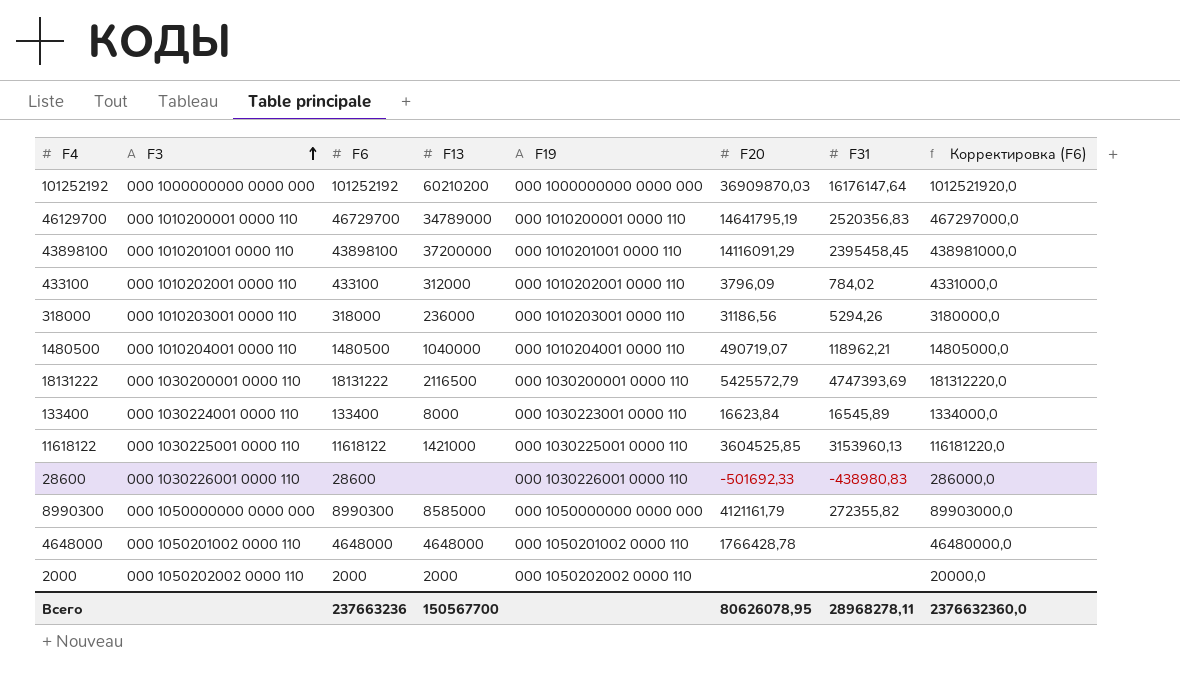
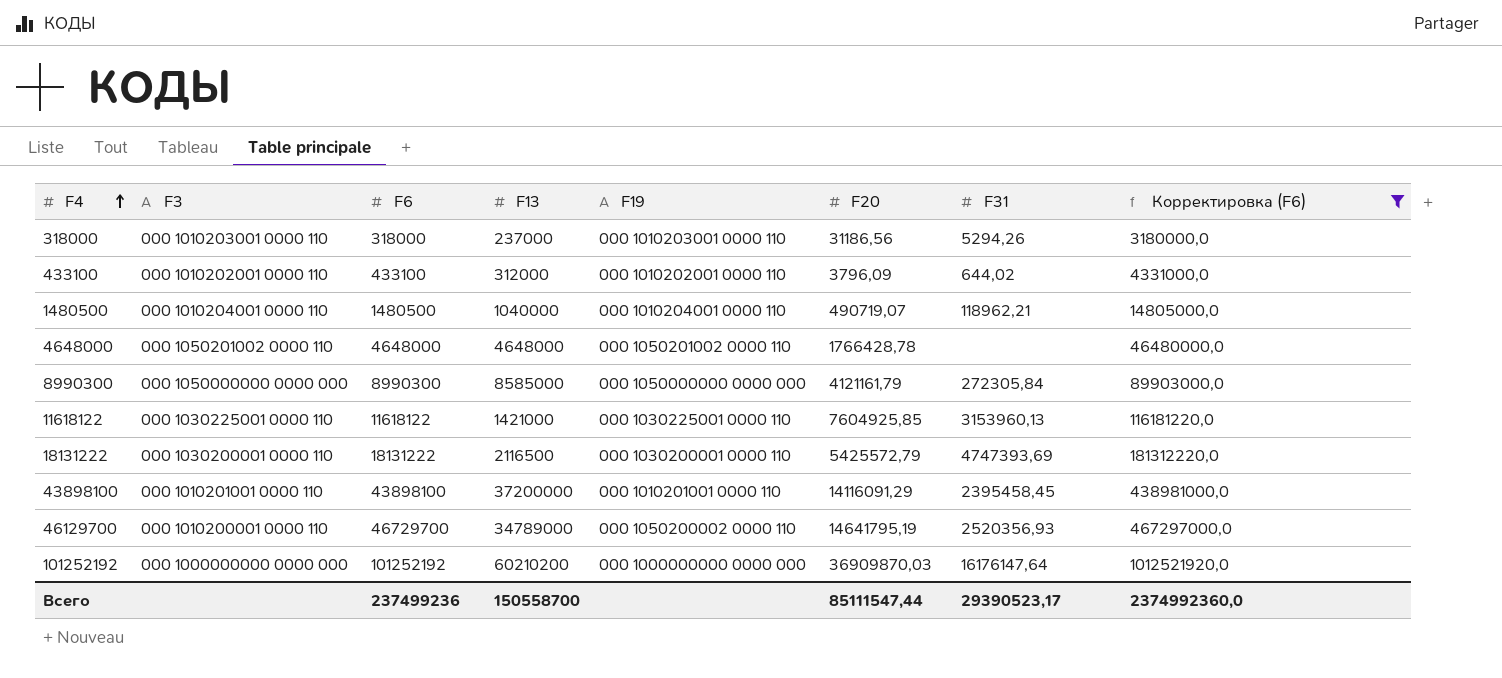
filter: none -> Корректировка (F6) >= 3180000,0
row order: F3 ascending -> F4 ascending
318000 | F13: 236000 -> 237000
433100 | F31: 784,02 -> 644,02
8990300 | F31: 272355,82 -> 272305,84
11618122 | F20: 3604525,85 -> 7604925,85
46129700 | F19: 000 1010200001 0000 110 -> 000 1050200002 0000 110
46129700 | F31: 2520356,83 -> 2520356,93
Всего | F6: 237663236 -> 237499236
Всего | F13: 150567700 -> 150558700
Всего | F20: 80626078,95 -> 85111547,44
Всего | F31: 28968278,11 -> 29390523,17
Всего | Корректировка (F6): 2376632360,0 -> 2374992360,0

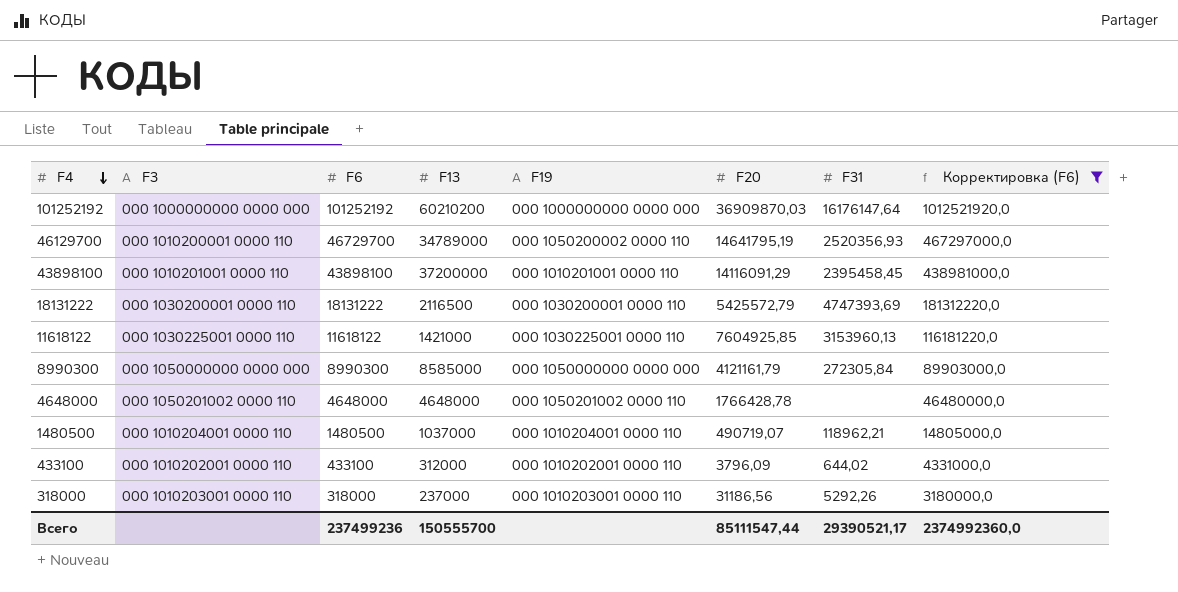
row order: F4 ascending -> F4 descending
1480500 | F13: 1040000 -> 1037000
318000 | F31: 5294,26 -> 5292,26
Всего | F13: 150558700 -> 150555700
Всего | F31: 29390523,17 -> 29390521,17

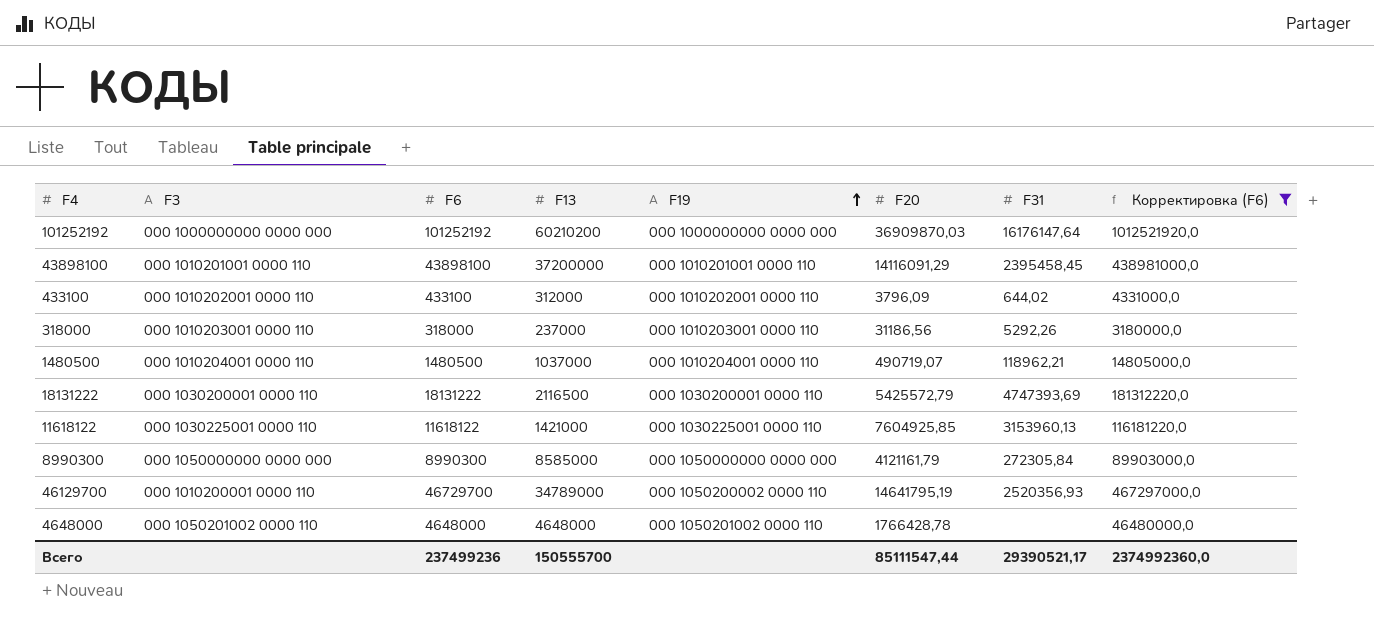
row order: F4 descending -> F19 ascending

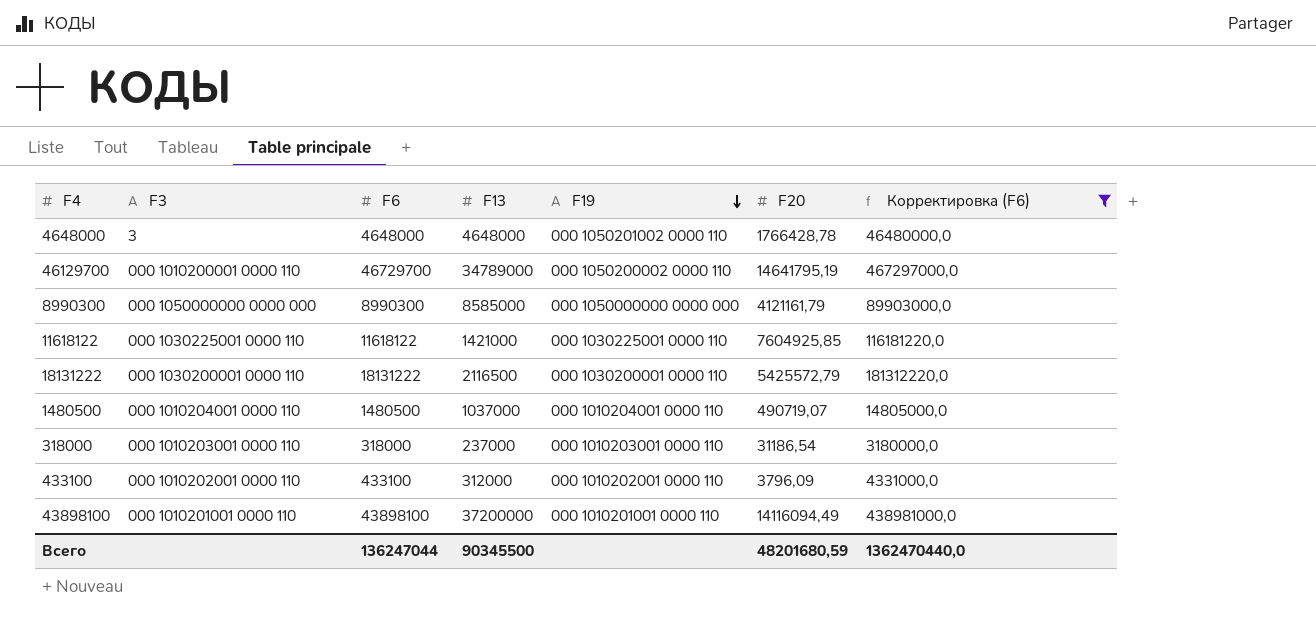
row order: F19 ascending -> F19 descending
column F31 | position: 7 -> none
row 101252192: 000 1000000000 0000 000 | 101252192 | 60210200 | 000 1000000000 0000 000 | 36909870,03 | 16176147,64 | 1012521920,0 -> none
4648000 | F3: 000 1050201002 0000 110 -> 3
318000 | F20: 31186,56 -> 31186,54
43898100 | F20: 14116091,29 -> 14116094,49
Всего | F6: 237499236 -> 136247044
Всего | F13: 150555700 -> 90345500
Всего | F20: 85111547,44 -> 48201680,59
Всего | Корректировка (F6): 2374992360,0 -> 1362470440,0

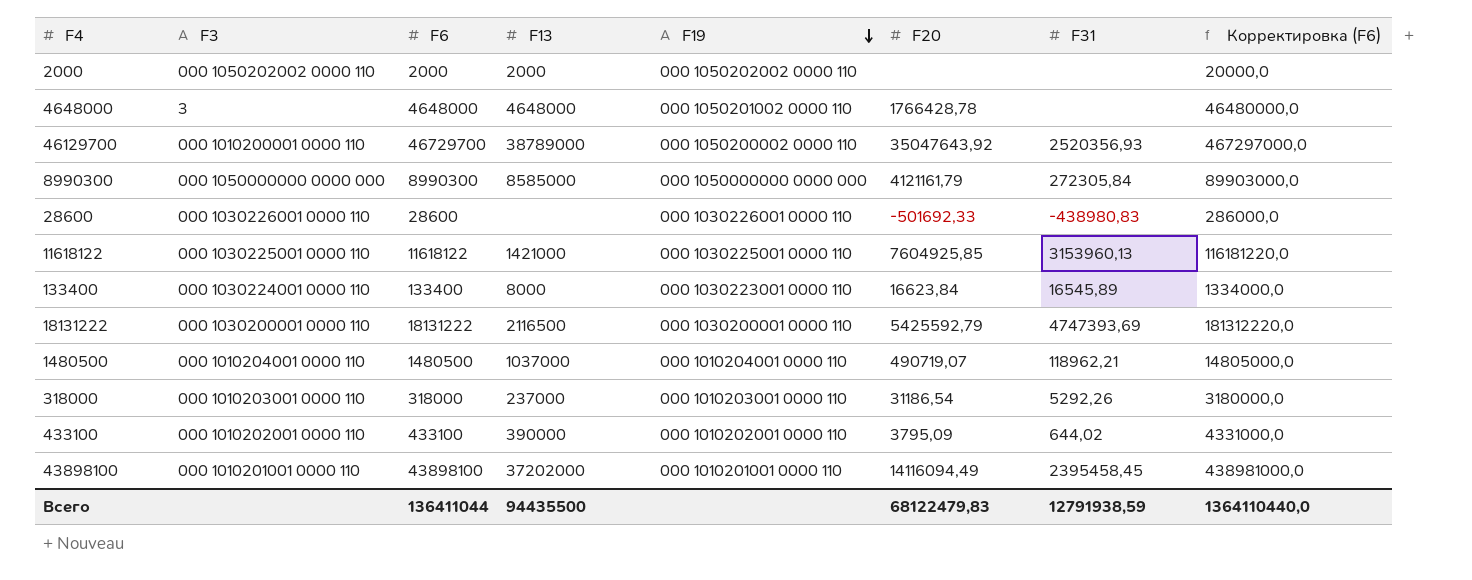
filter: Корректировка (F6) >= 3180000,0 -> none
column F31 | position: none -> 7
46129700 | F13: 34789000 -> 38789000
46129700 | F20: 14641795,19 -> 35047643,92
18131222 | F20: 5425572,79 -> 5425592,79
433100 | F13: 312000 -> 390000
433100 | F20: 3796,09 -> 3795,09
43898100 | F13: 37200000 -> 37202000
Всего | F6: 136247044 -> 136411044
Всего | F13: 90345500 -> 94435500
Всего | F20: 48201680,59 -> 68122479,83
Всего | Корректировка (F6): 1362470440,0 -> 1364110440,0

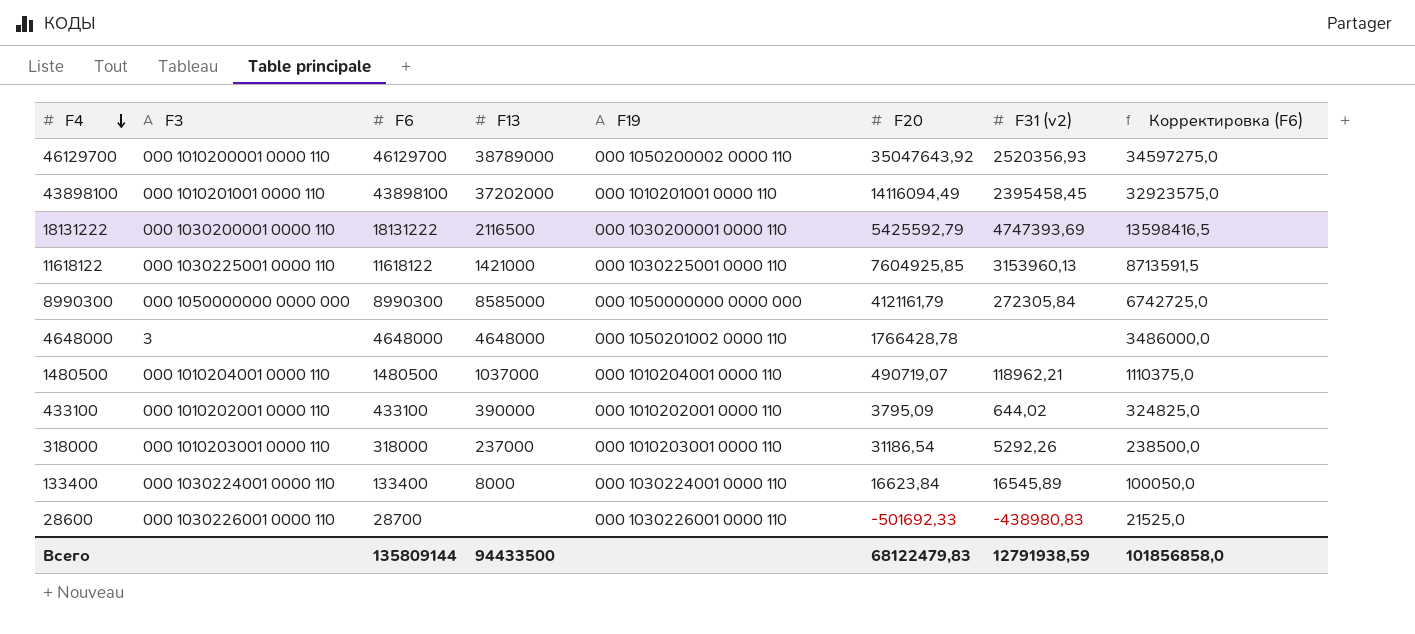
row order: F19 descending -> F4 descending
column name: F31 -> F31 (v2)
column Корректировка (F6) | formula: [F6] * 10 -> [F6] * 0,75
row 2000: 000 1050202002 0000 110 | 2000 | 2000 | 000 1050202002 0000 110 | none | none | 20000,0 -> none
46129700 | F6: 46729700 -> 46129700
133400 | F19: 000 1030223001 0000 110 -> 000 1030224001 0000 110
28600 | F6: 28600 -> 28700
Всего | F6: 136411044 -> 135809144
Всего | F13: 94435500 -> 94433500
Всего | Корректировка (F6): 1364110440,0 -> 101856858,0

